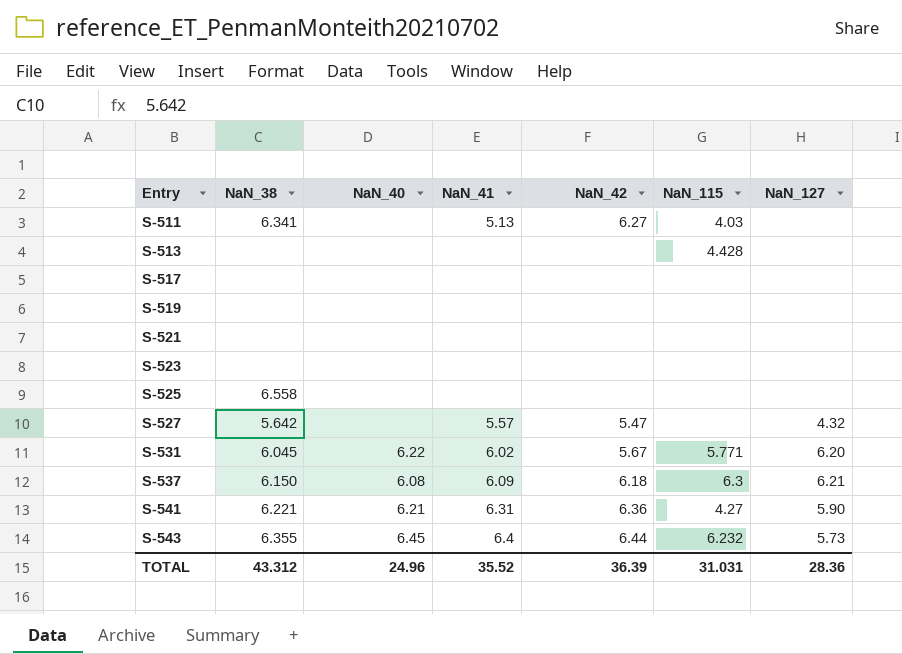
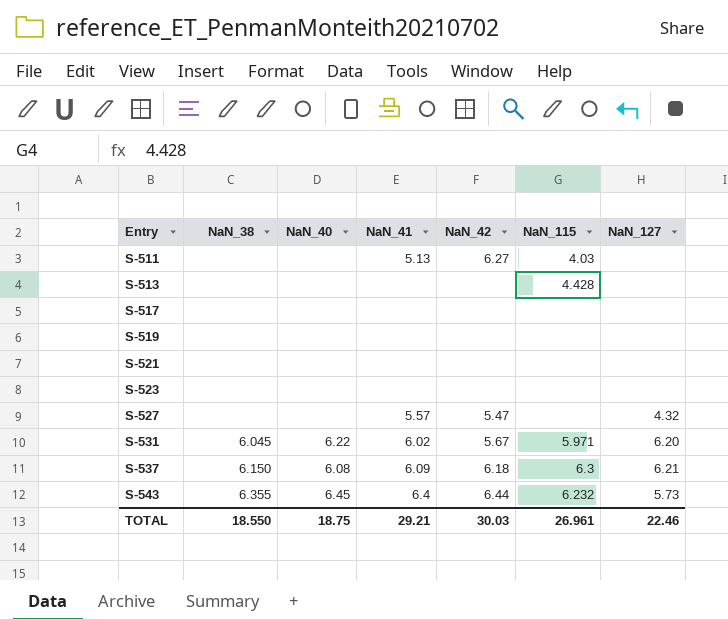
row S-525: 6.558 | none | none | none | none | none -> none
row S-541: 6.221 | 6.21 | 6.31 | 6.36 | 4.27 | 5.90 -> none
S-511 | NaN_38: 6.341 -> none
S-527 | NaN_38: 5.642 -> none
S-531 | NaN_115: 5.771 -> 5.971
TOTAL | NaN_38: 43.312 -> 18.550
TOTAL | NaN_40: 24.96 -> 18.75
TOTAL | NaN_41: 35.52 -> 29.21
TOTAL | NaN_42: 36.39 -> 30.03
TOTAL | NaN_115: 31.031 -> 26.961
TOTAL | NaN_127: 28.36 -> 22.46

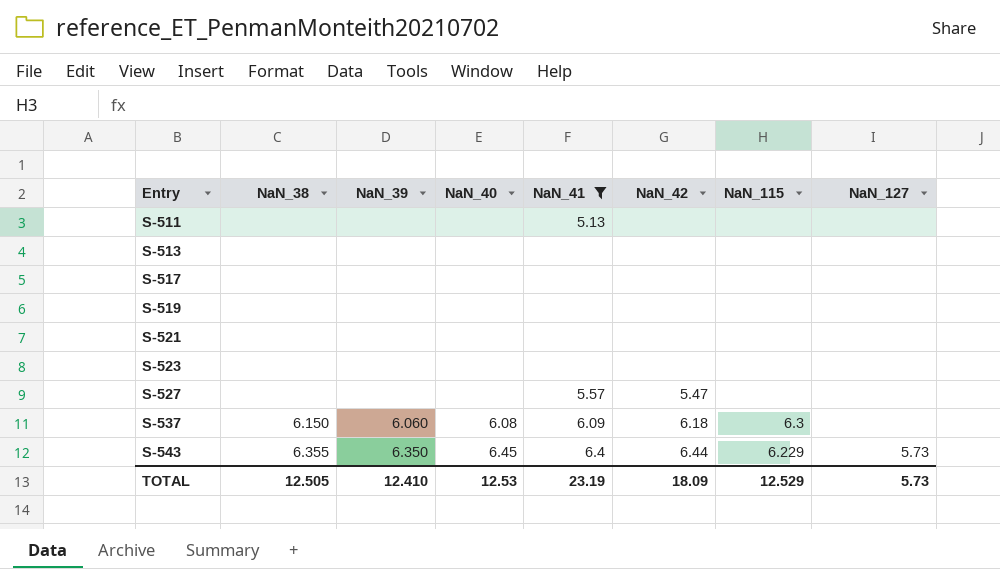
filter: none -> NaN_41 != 6.02
column NaN_39 | position: none -> 3
S-511 | NaN_42: 6.27 -> none
S-511 | NaN_115: 4.03 -> none
S-513 | NaN_115: 4.428 -> none
S-527 | NaN_127: 4.32 -> none
S-537 | NaN_127: 6.21 -> none
S-543 | NaN_115: 6.232 -> 6.229
TOTAL | NaN_38: 18.550 -> 12.505
TOTAL | NaN_40: 18.75 -> 12.53
TOTAL | NaN_41: 29.21 -> 23.19
TOTAL | NaN_42: 30.03 -> 18.09
TOTAL | NaN_115: 26.961 -> 12.529
TOTAL | NaN_127: 22.46 -> 5.73

